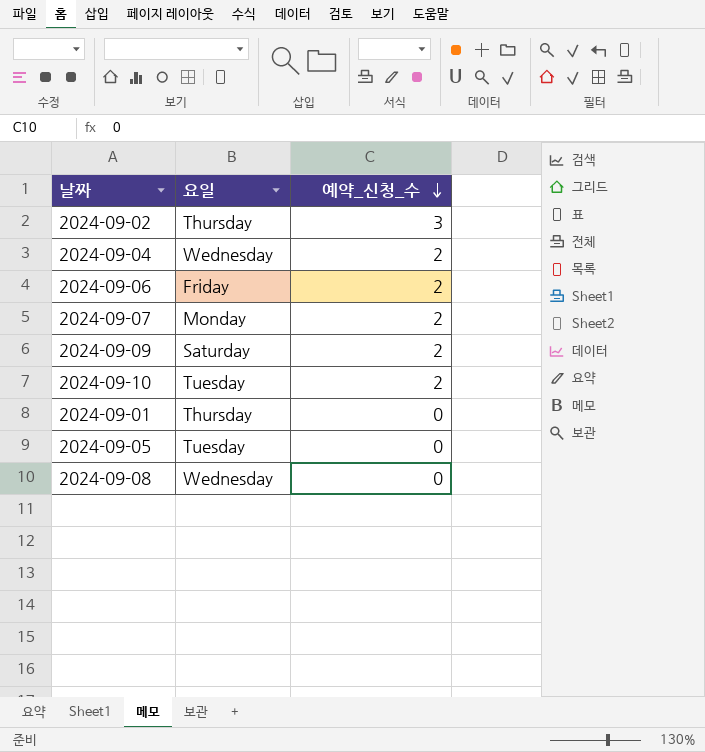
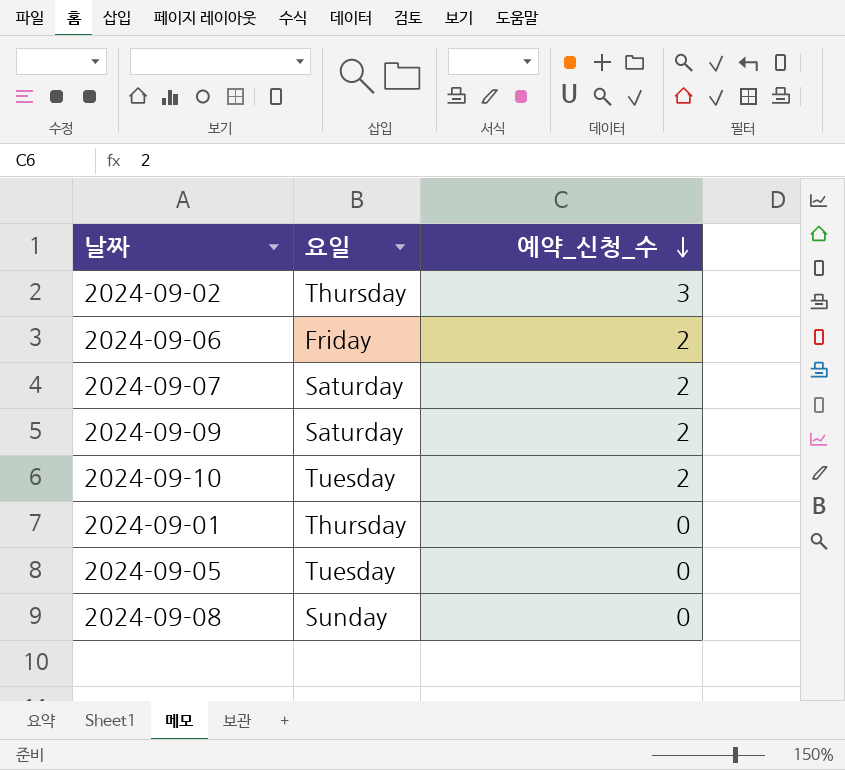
row 2024-09-04: Wednesday | 2 -> none
2024-09-07 | 요일: Monday -> Saturday
2024-09-08 | 요일: Wednesday -> Sunday

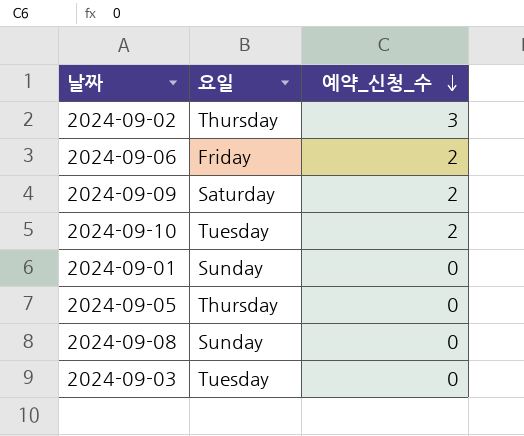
row 2024-09-07: Saturday | 2 -> none
2024-09-01 | 요일: Thursday -> Sunday
2024-09-05 | 요일: Tuesday -> Thursday
row 2024-09-03: none -> Tuesday | 0

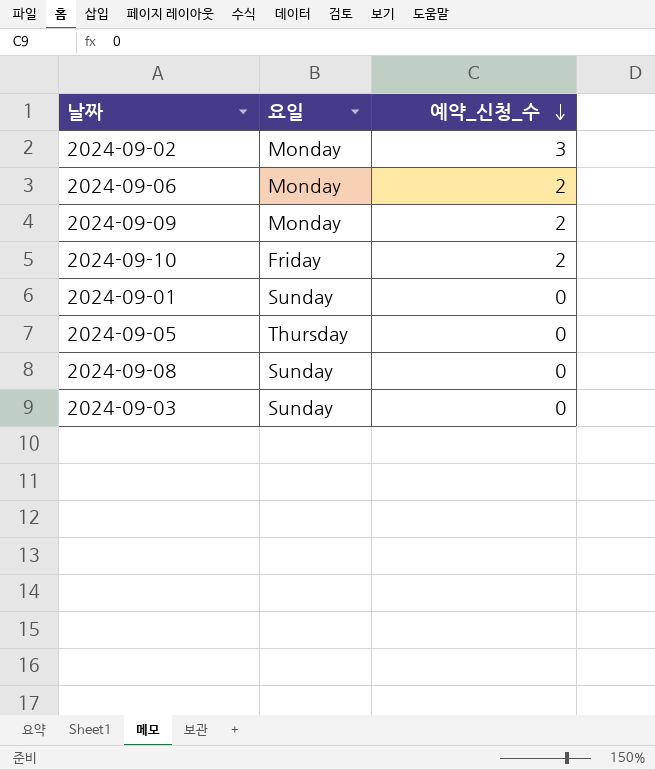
2024-09-02 | 요일: Thursday -> Monday
2024-09-06 | 요일: Friday -> Monday
2024-09-09 | 요일: Saturday -> Monday
2024-09-10 | 요일: Tuesday -> Friday
2024-09-03 | 요일: Tuesday -> Sunday

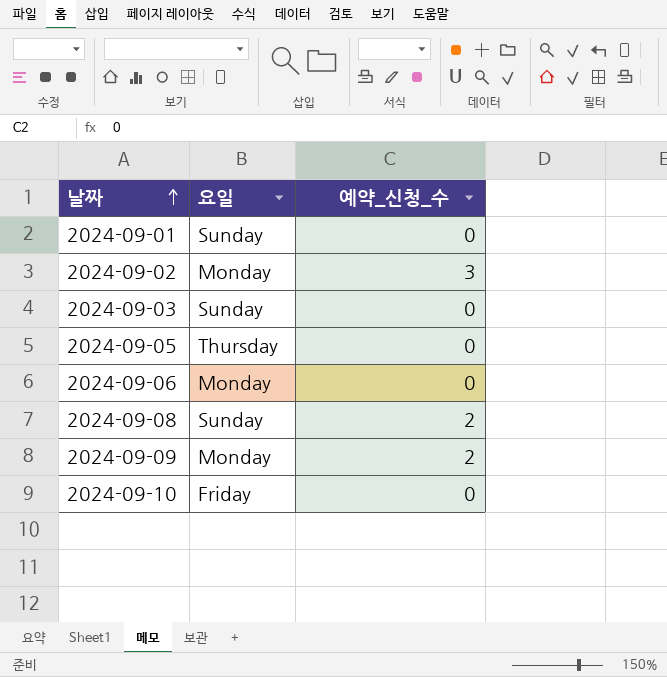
row order: 예약_신청_수 descending -> 날짜 ascending
2024-09-06 | 예약_신청_수: 2 -> 0
2024-09-08 | 예약_신청_수: 0 -> 2
2024-09-10 | 예약_신청_수: 2 -> 0

